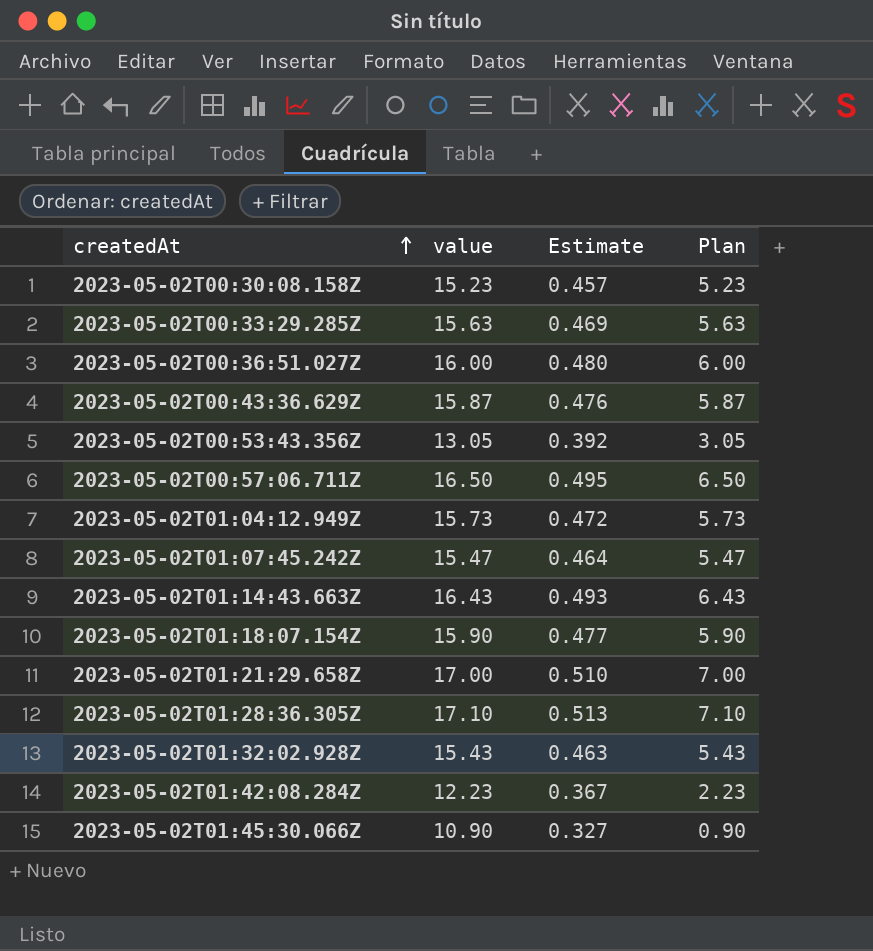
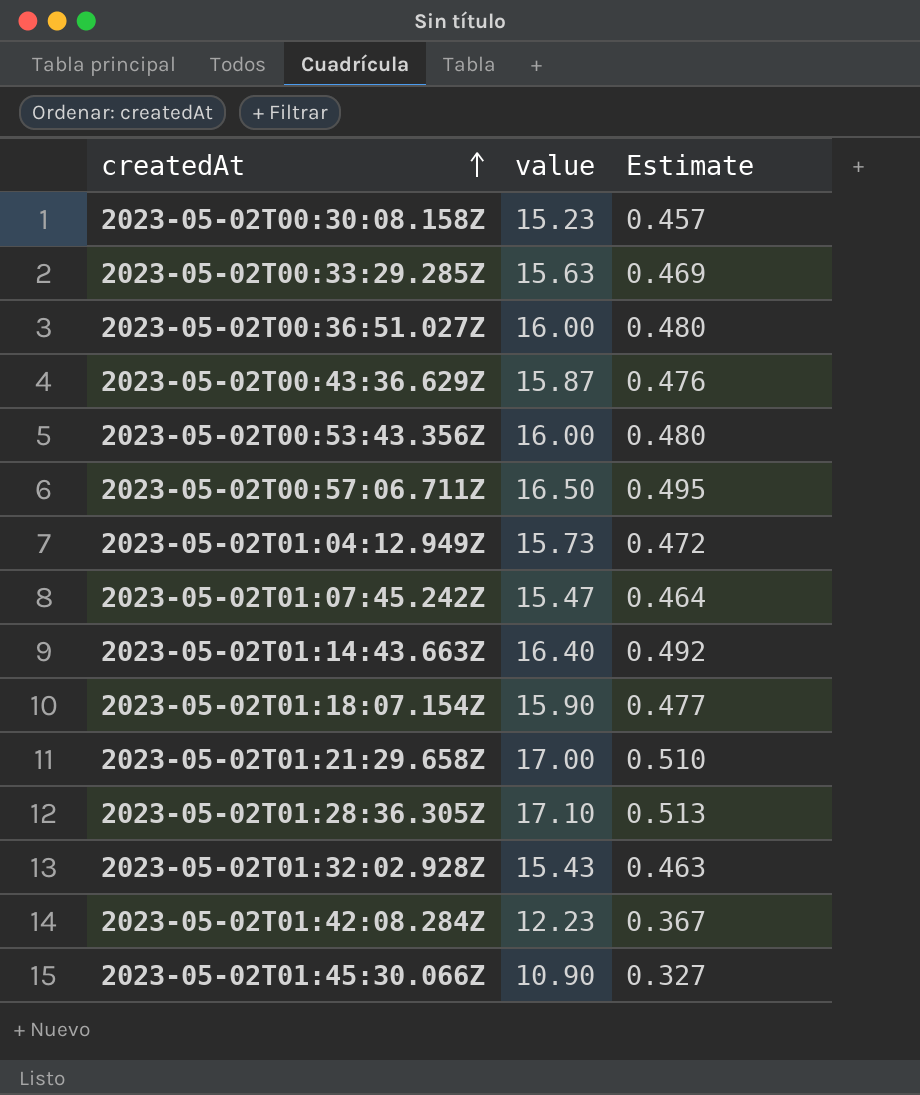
column Plan | formula: [value] - 10 -> none
2023-05-02T00:53:43.356Z | value: 13.05 -> 16.00
2023-05-02T00:53:43.356Z | Estimate: 0.392 -> 0.480
2023-05-02T01:14:43.663Z | value: 16.43 -> 16.40
2023-05-02T01:14:43.663Z | Estimate: 0.493 -> 0.492

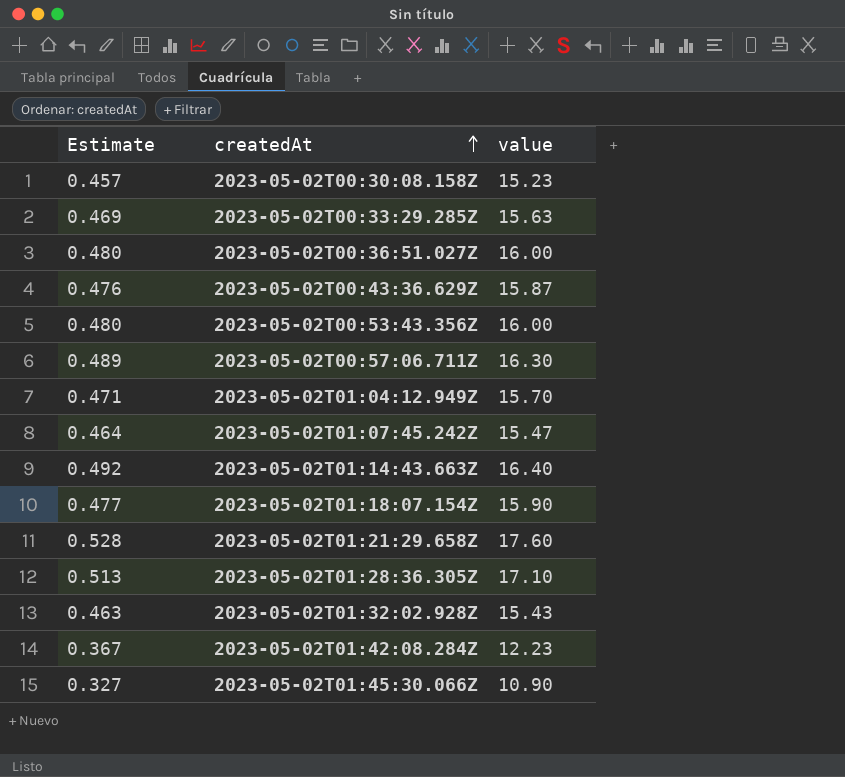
column Estimate | position: 3 -> 1
2023-05-02T00:57:06.711Z | Estimate: 0.495 -> 0.489
2023-05-02T00:57:06.711Z | value: 16.50 -> 16.30
2023-05-02T01:04:12.949Z | Estimate: 0.472 -> 0.471
2023-05-02T01:04:12.949Z | value: 15.73 -> 15.70
2023-05-02T01:21:29.658Z | Estimate: 0.510 -> 0.528
2023-05-02T01:21:29.658Z | value: 17.00 -> 17.60

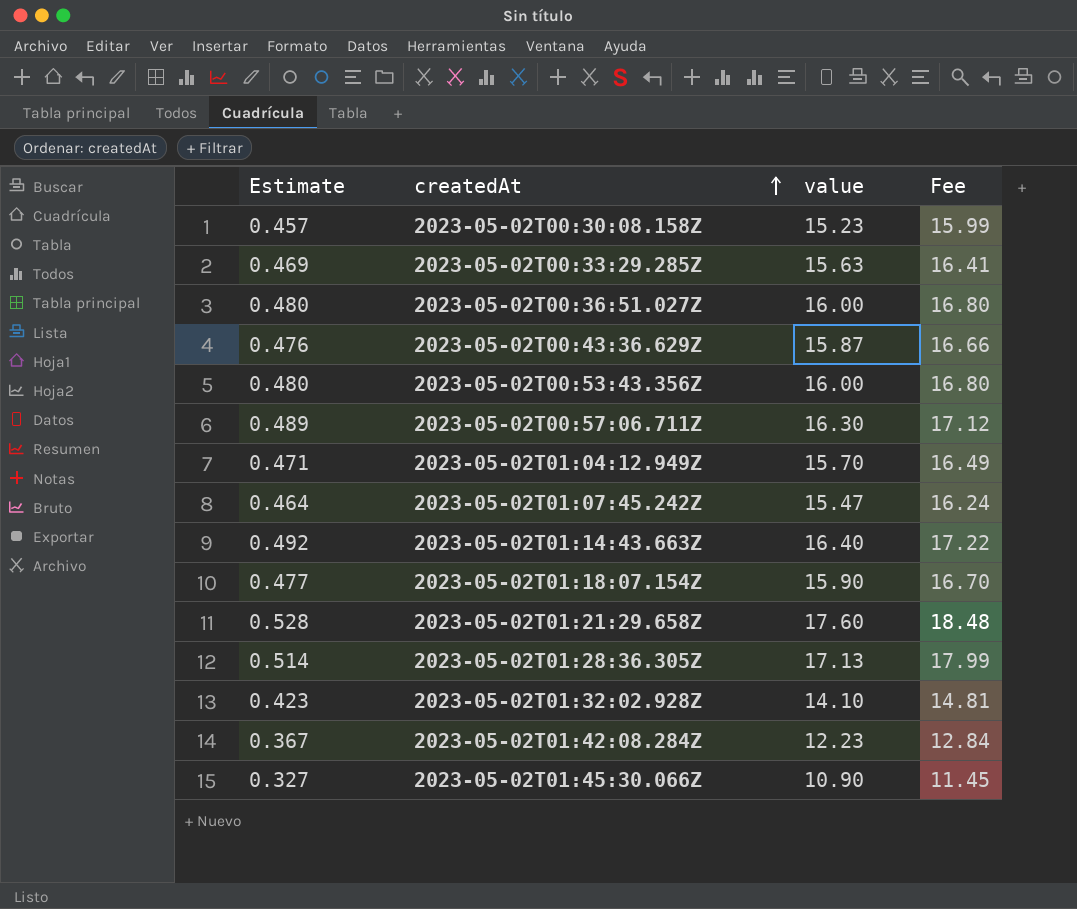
column Fee | formula: none -> [value] * 1.05
2023-05-02T01:28:36.305Z | Estimate: 0.513 -> 0.514
2023-05-02T01:28:36.305Z | value: 17.10 -> 17.13
2023-05-02T01:32:02.928Z | Estimate: 0.463 -> 0.423
2023-05-02T01:32:02.928Z | value: 15.43 -> 14.10

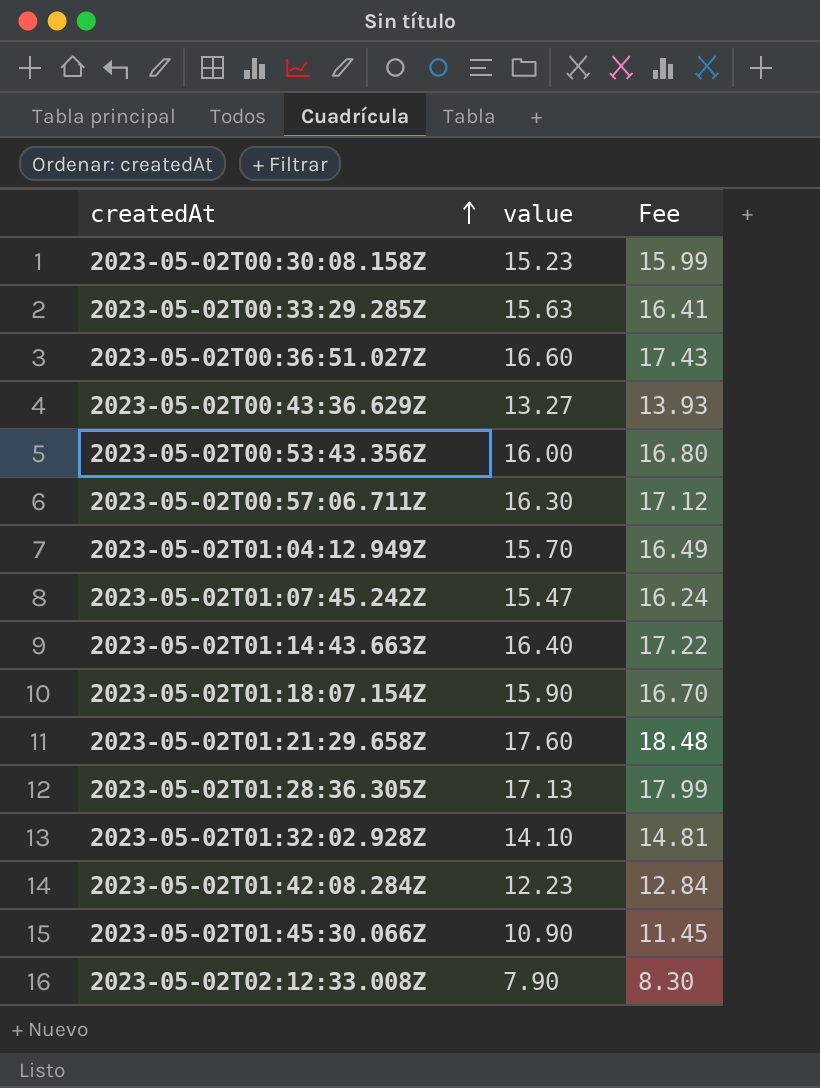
column Estimate | formula: [value] * 0.03 -> none
2023-05-02T00:36:51.027Z | value: 16.00 -> 16.60
2023-05-02T00:36:51.027Z | Fee: 16.80 -> 17.43
2023-05-02T00:43:36.629Z | value: 15.87 -> 13.27
2023-05-02T00:43:36.629Z | Fee: 16.66 -> 13.93
row 2023-05-02T02:12:33.008Z: none -> 7.90 | 8.30

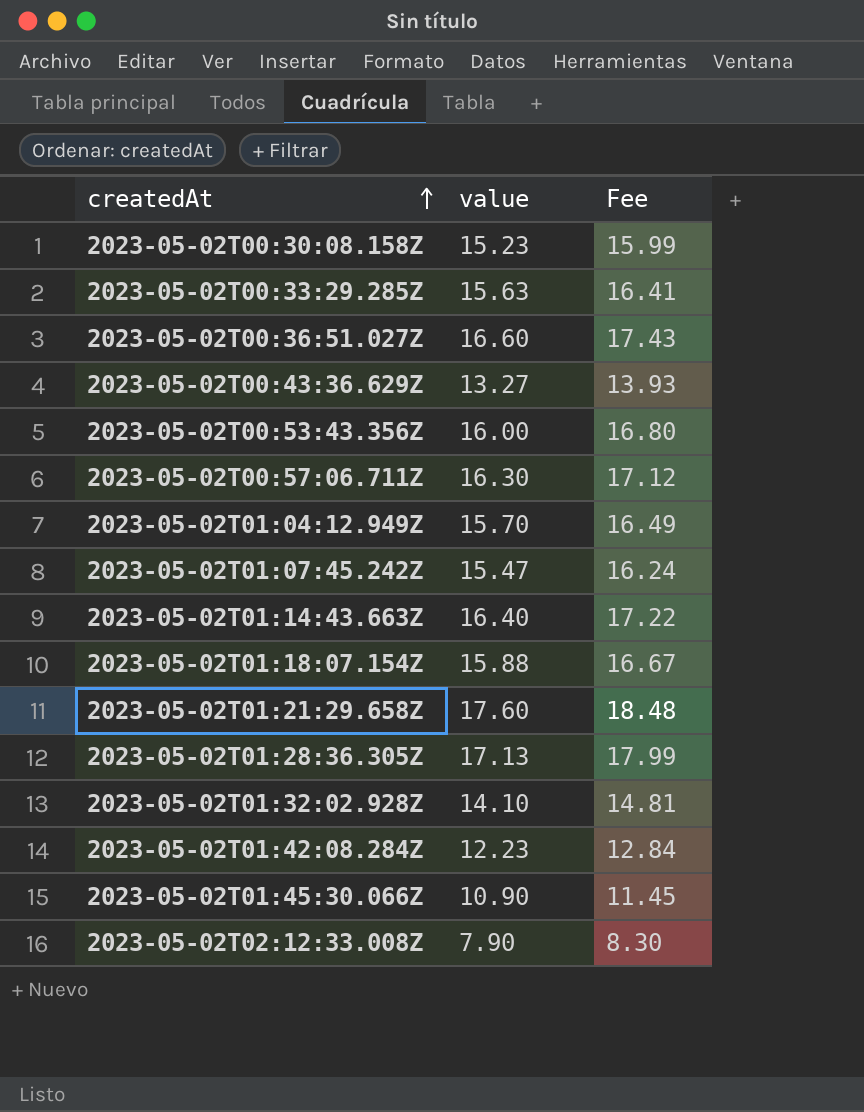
2023-05-02T01:18:07.154Z | value: 15.90 -> 15.88
2023-05-02T01:18:07.154Z | Fee: 16.70 -> 16.67

